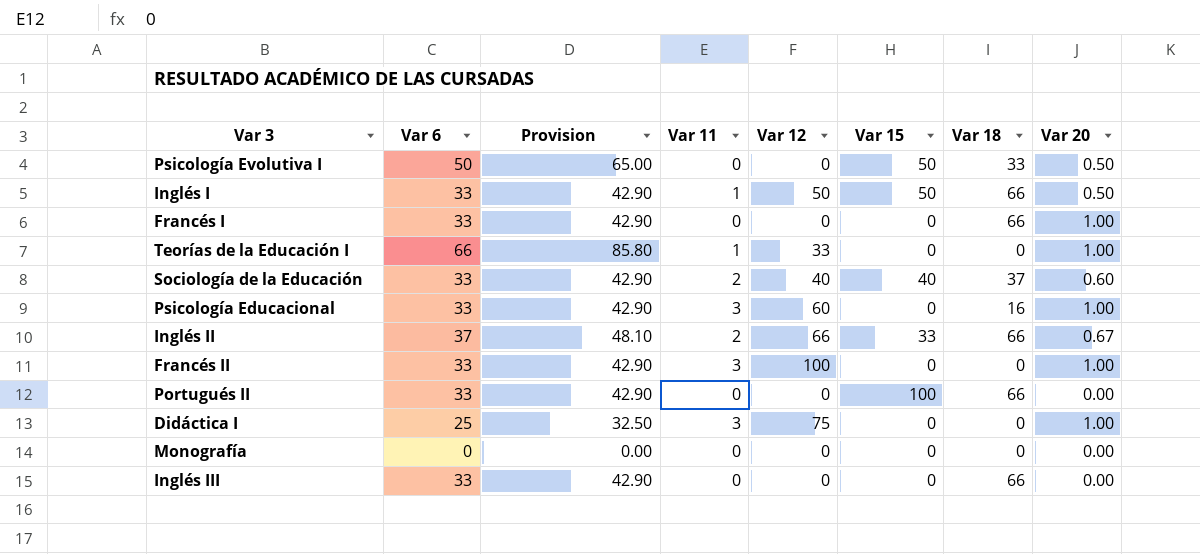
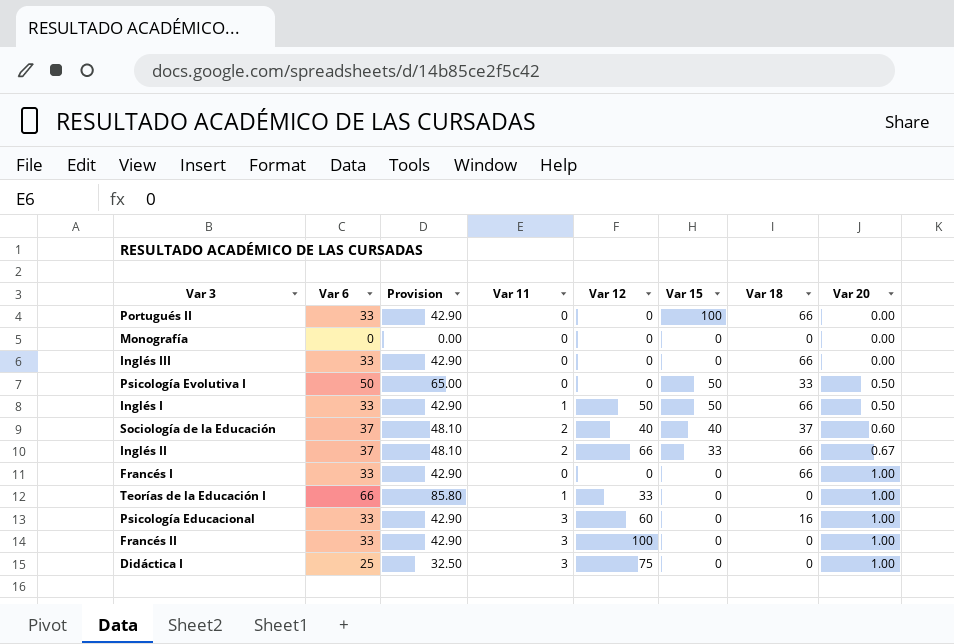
row order: none -> Var 20 ascending
Sociología de la Educación | Var 6: 33 -> 37
Sociología de la Educación | Provision: 42.90 -> 48.10

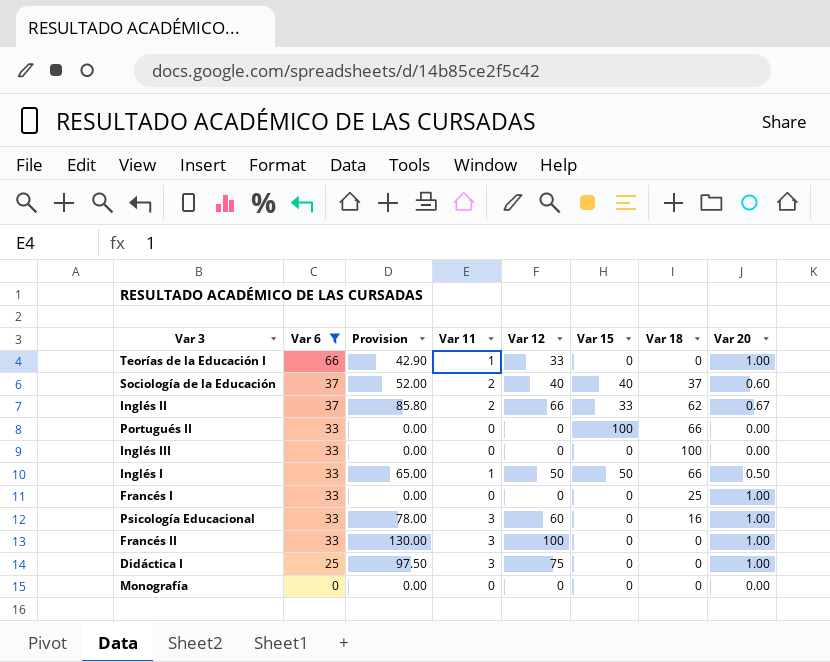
filter: none -> Var 6 != 50
row order: Var 20 ascending -> Var 6 descending
column Provision | formula: [Var 6] * 1.3 -> [Var 12] * 1.3
Inglés II | Var 18: 66 -> 62
Inglés III | Var 18: 66 -> 100
Francés I | Var 18: 66 -> 25

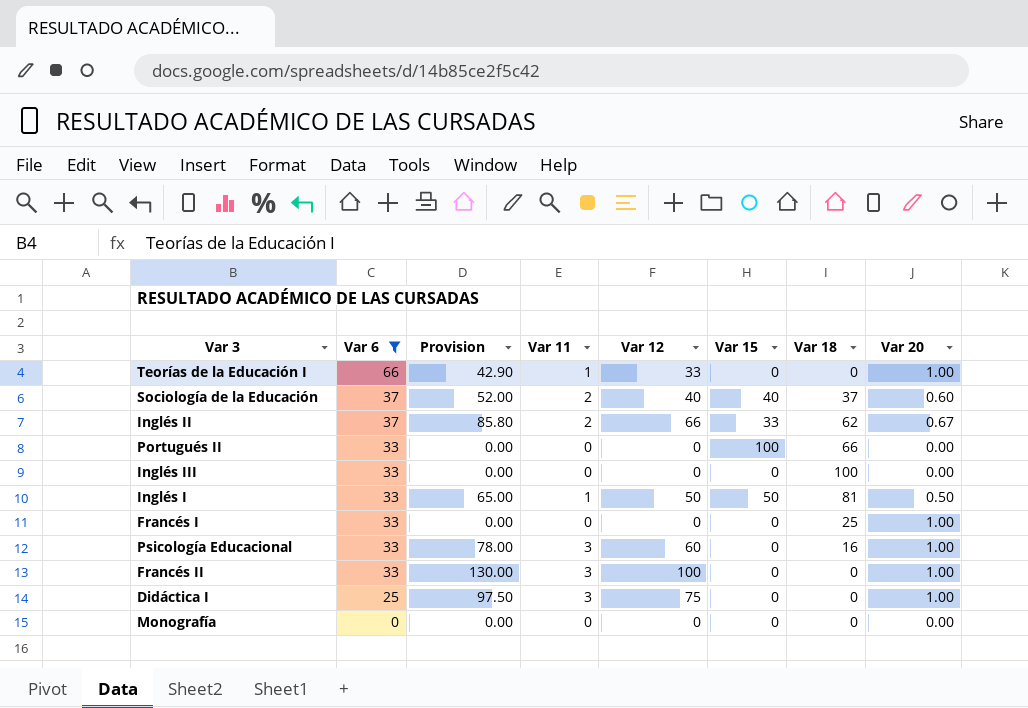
Inglés I | Var 18: 66 -> 81

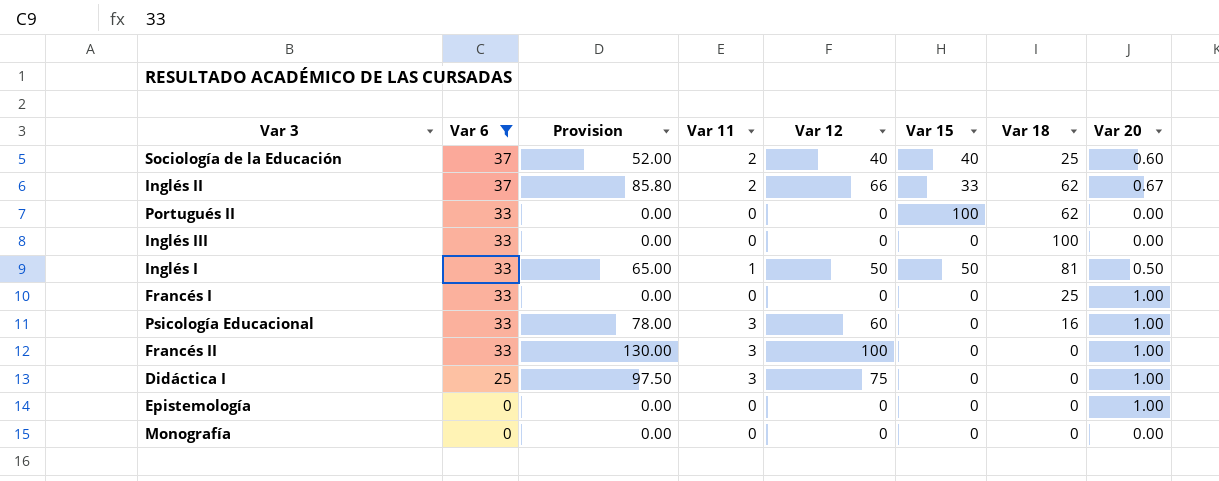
row Teorías de la Educación I: 66 | 42.90 | 1 | 33 | 0 | 0 | 1.00 -> none
Sociología de la Educación | Var 18: 37 -> 25
Portugués II | Var 18: 66 -> 62
row Epistemología: none -> 0 | 0.00 | 0 | 0 | 0 | 0 | 1.00

